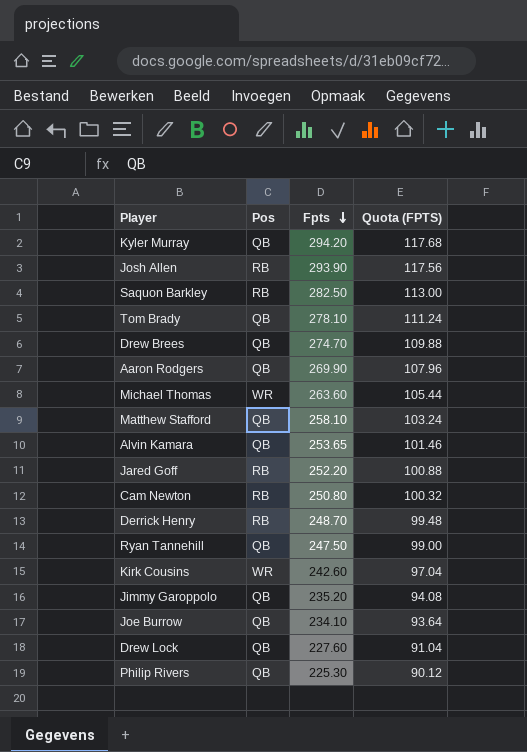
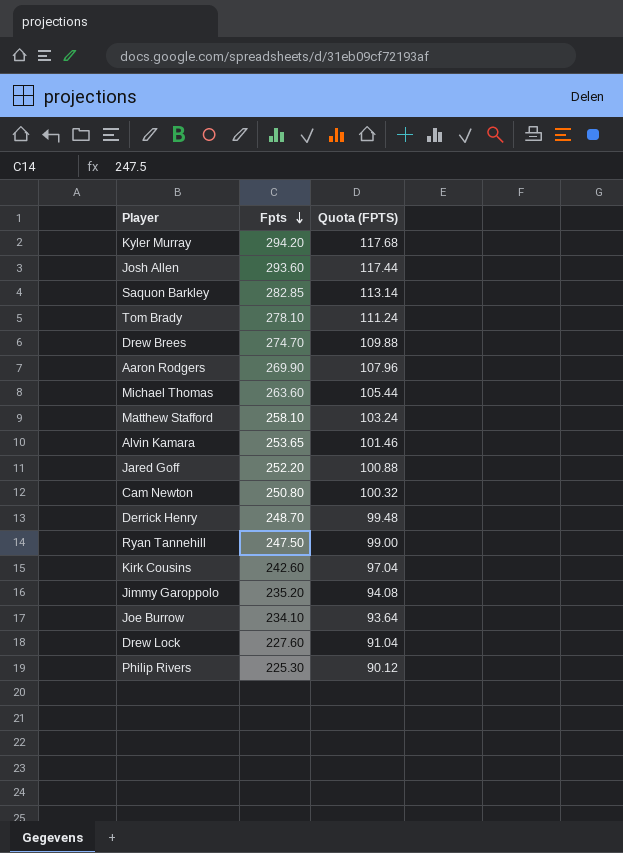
column Pos | position: 2 -> none
Josh Allen | Fpts: 293.90 -> 293.60
Josh Allen | Quota (FPTS): 117.56 -> 117.44
Saquon Barkley | Fpts: 282.50 -> 282.85
Saquon Barkley | Quota (FPTS): 113.00 -> 113.14

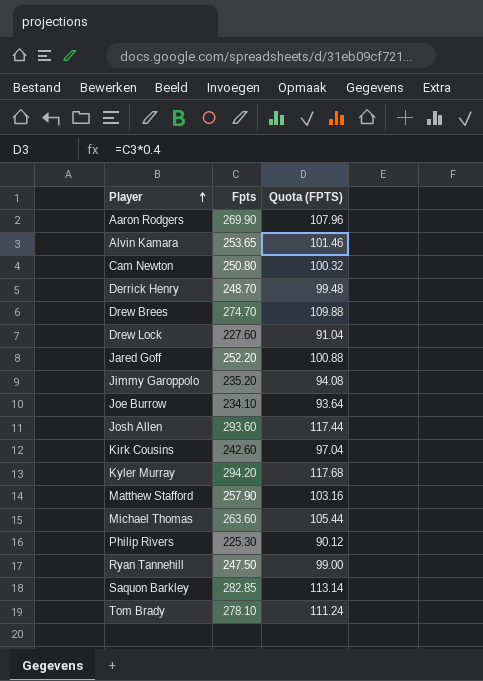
row order: Fpts descending -> Player ascending
Matthew Stafford | Fpts: 258.10 -> 257.90
Matthew Stafford | Quota (FPTS): 103.24 -> 103.16

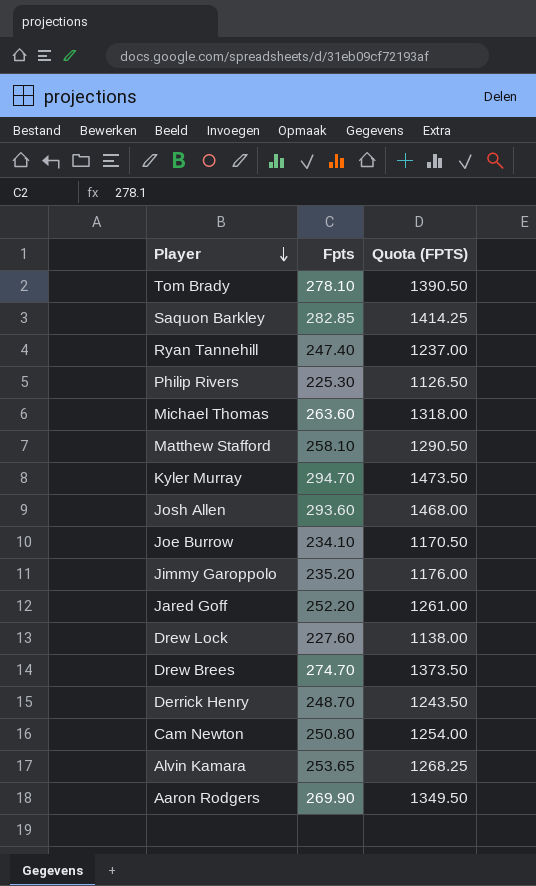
row order: Player ascending -> Player descending
column Quota (FPTS) | formula: [Fpts] * 0.4 -> [Fpts] * 5
row Kirk Cousins: 242.60 | 97.04 -> none
Ryan Tannehill | Fpts: 247.50 -> 247.40
Matthew Stafford | Fpts: 257.90 -> 258.10
Kyler Murray | Fpts: 294.20 -> 294.70

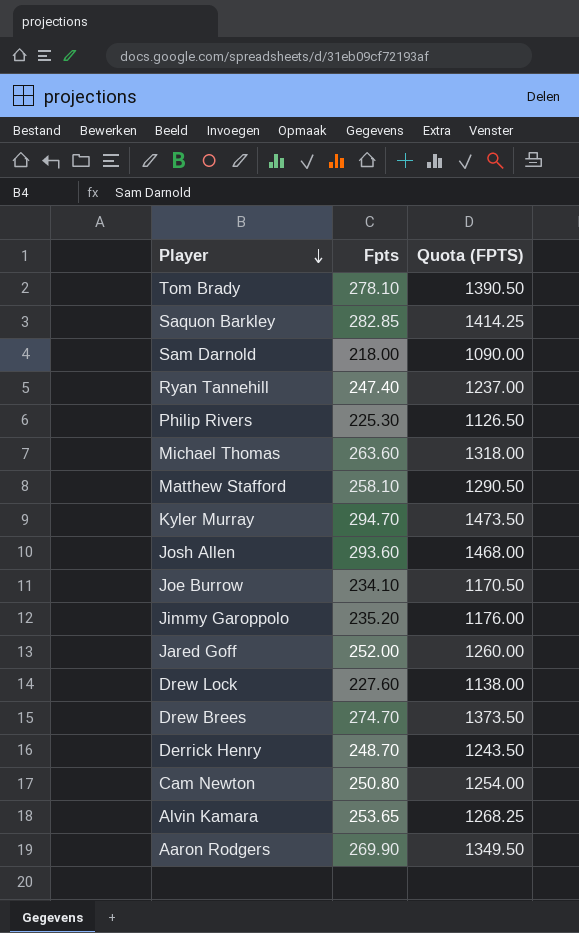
row Sam Darnold: none -> 218.00 | 1090.00
Jared Goff | Fpts: 252.20 -> 252.00
Jared Goff | Quota (FPTS): 1261.00 -> 1260.00

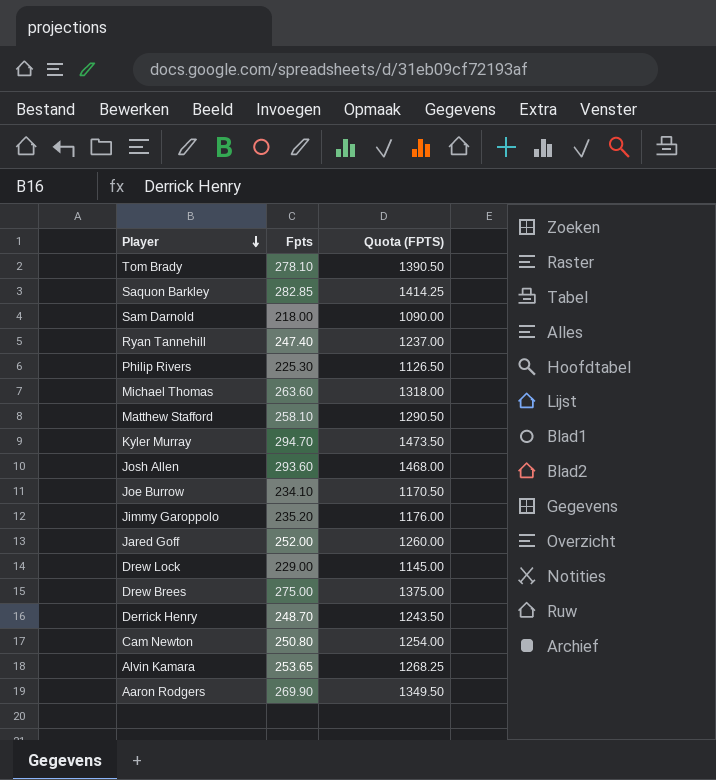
Drew Lock | Fpts: 227.60 -> 229.00
Drew Lock | Quota (FPTS): 1138.00 -> 1145.00
Drew Brees | Fpts: 274.70 -> 275.00
Drew Brees | Quota (FPTS): 1373.50 -> 1375.00

